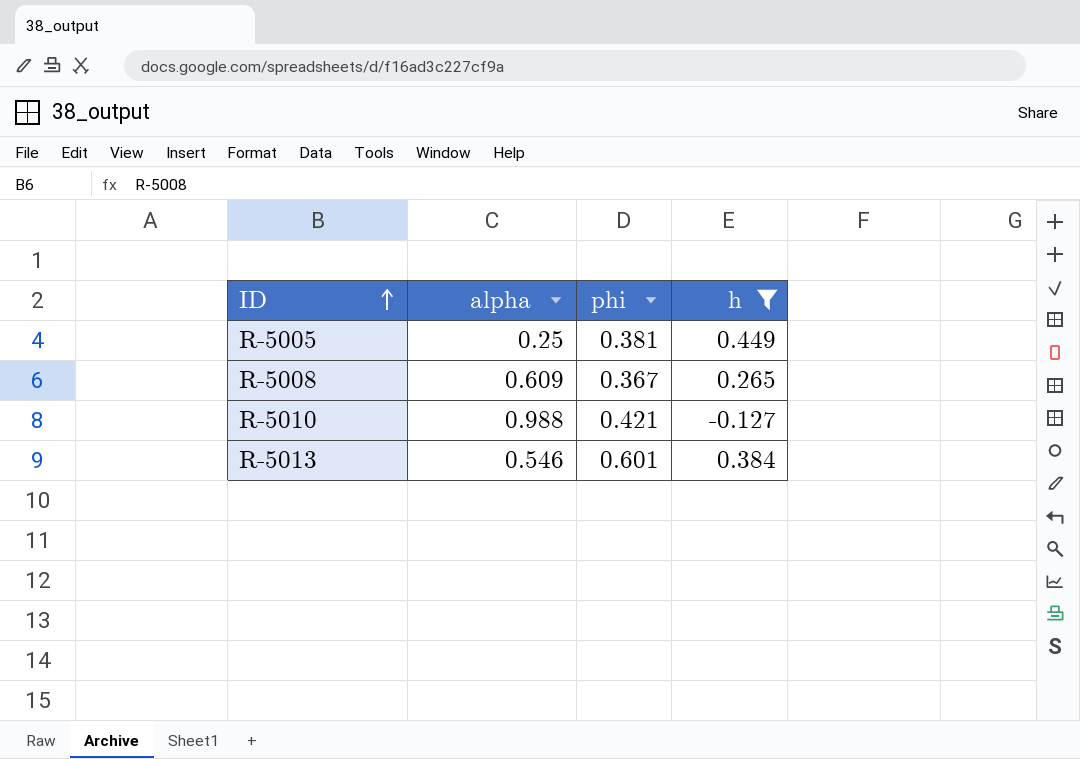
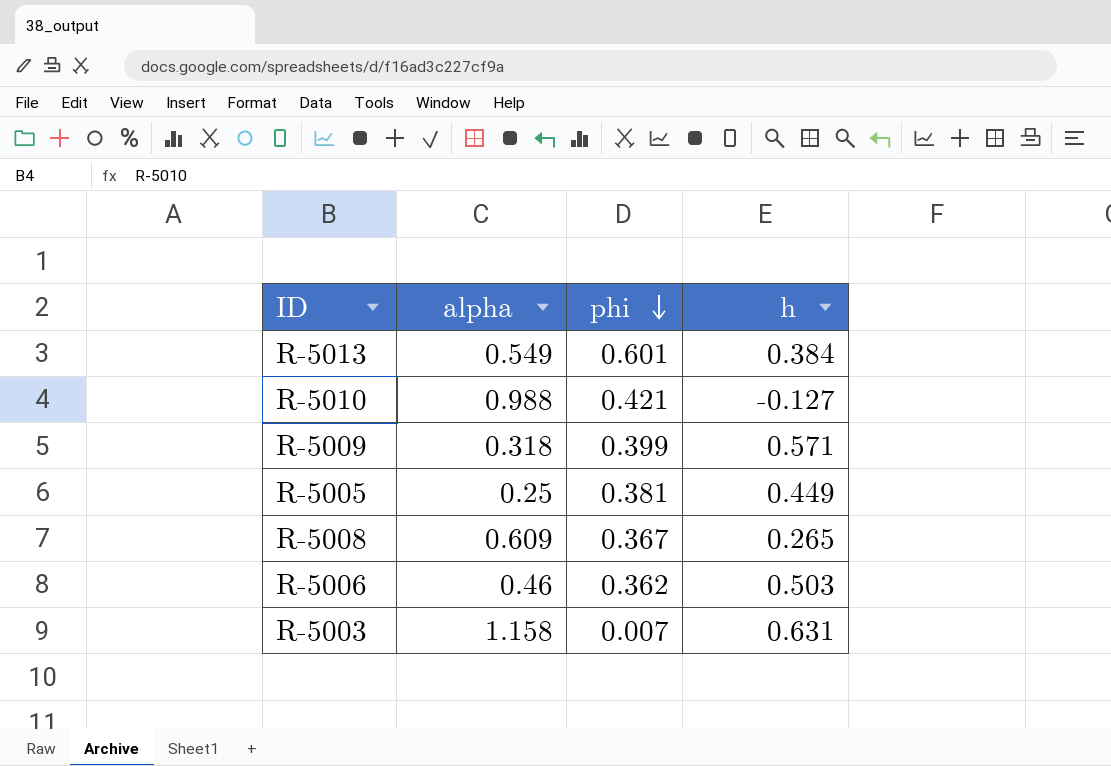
filter: h <= 0.449 -> none
row order: ID ascending -> phi descending
R-5013 | alpha: 0.546 -> 0.549

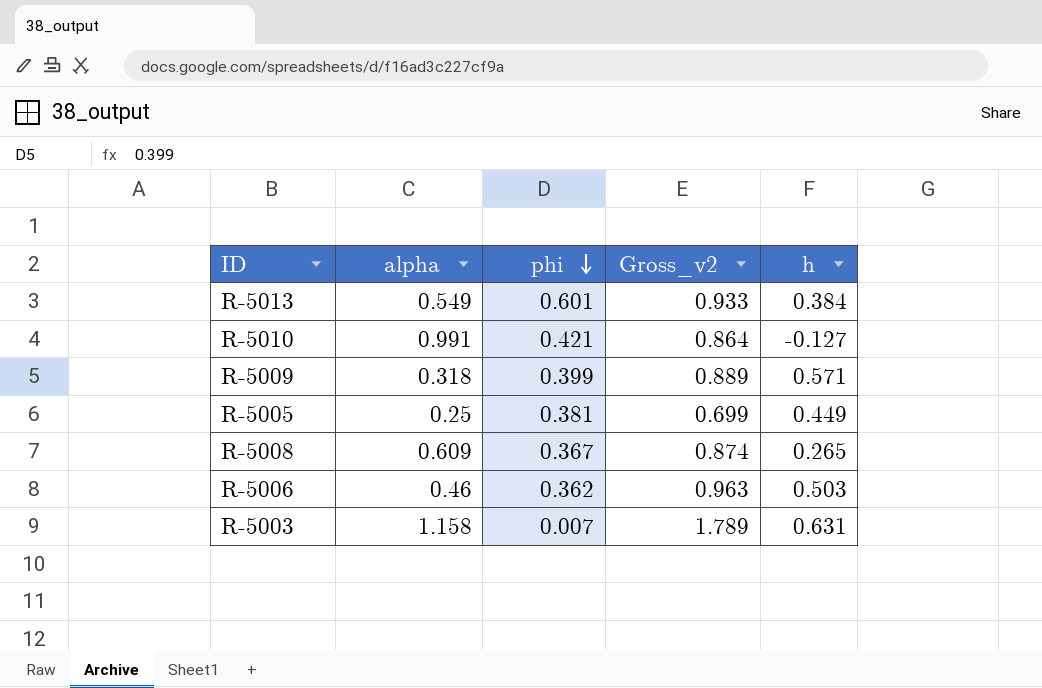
column Gross_v2 | formula: none -> [alpha] + [h]
R-5010 | alpha: 0.988 -> 0.991

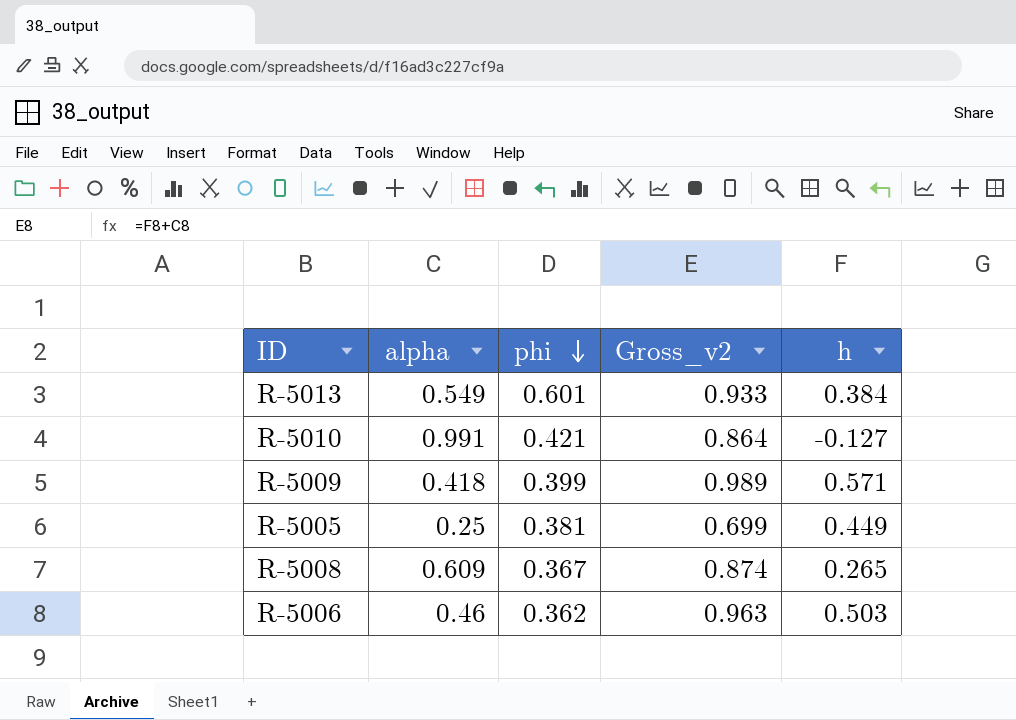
row R-5003: 1.158 | 0.007 | 1.789 | 0.631 -> none
R-5009 | alpha: 0.318 -> 0.418
R-5009 | Gross_v2: 0.889 -> 0.989

